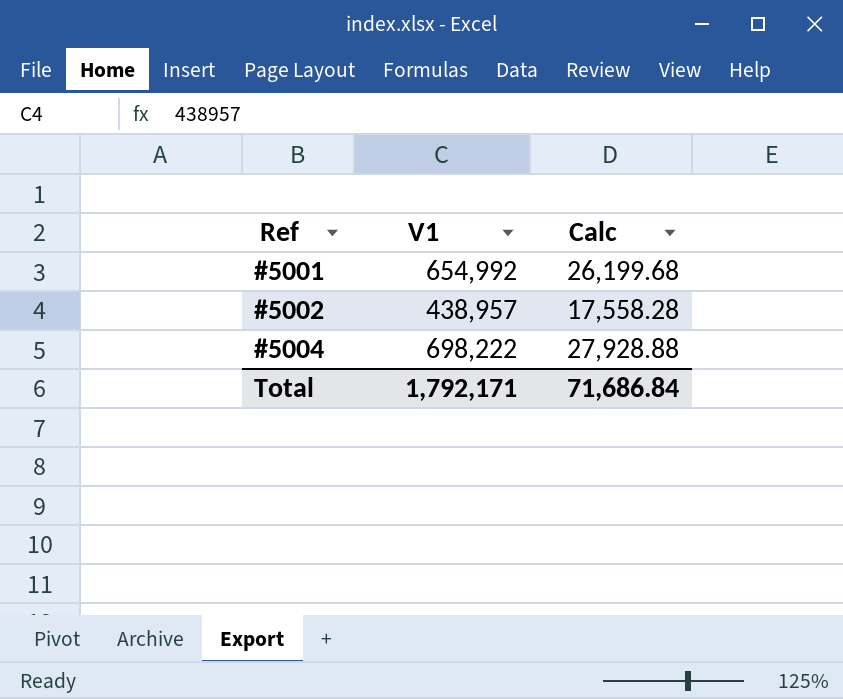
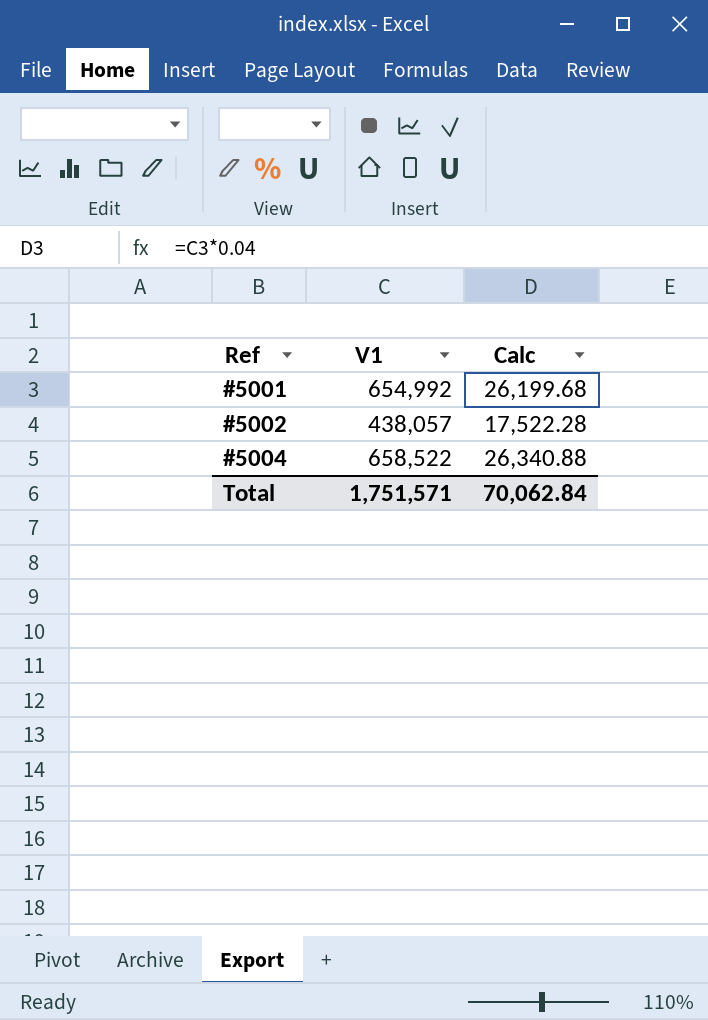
#5002 | V1: 438,957 -> 438,057
#5002 | Calc: 17,558.28 -> 17,522.28
#5004 | V1: 698,222 -> 658,522
#5004 | Calc: 27,928.88 -> 26,340.88
Total | V1: 1,792,171 -> 1,751,571
Total | Calc: 71,686.84 -> 70,062.84

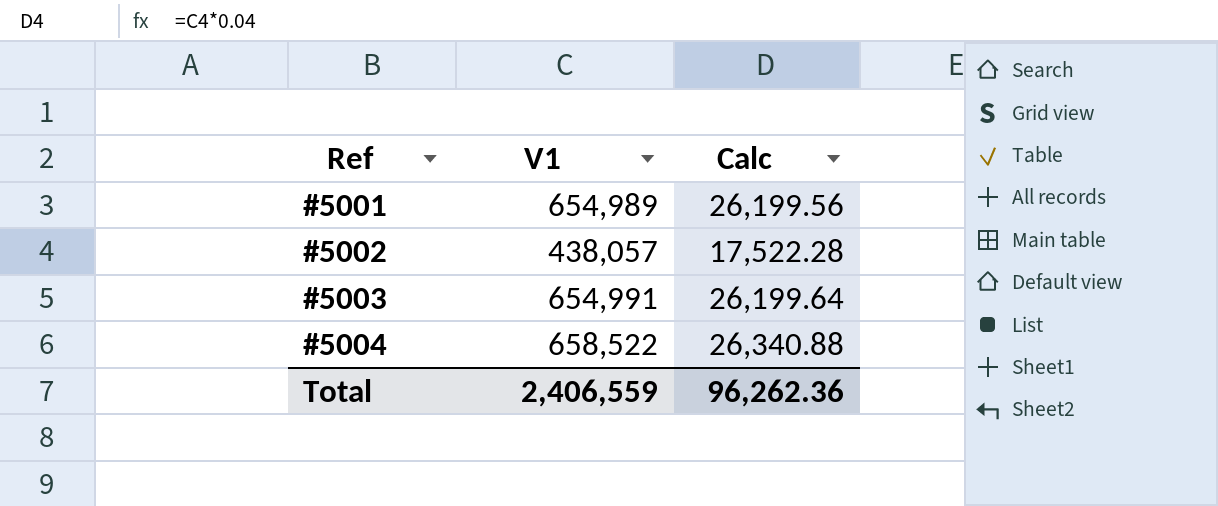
#5001 | V1: 654,992 -> 654,989
#5001 | Calc: 26,199.68 -> 26,199.56
row #5003: none -> 654,991 | 26,199.64
Total | V1: 1,751,571 -> 2,406,559
Total | Calc: 70,062.84 -> 96,262.36

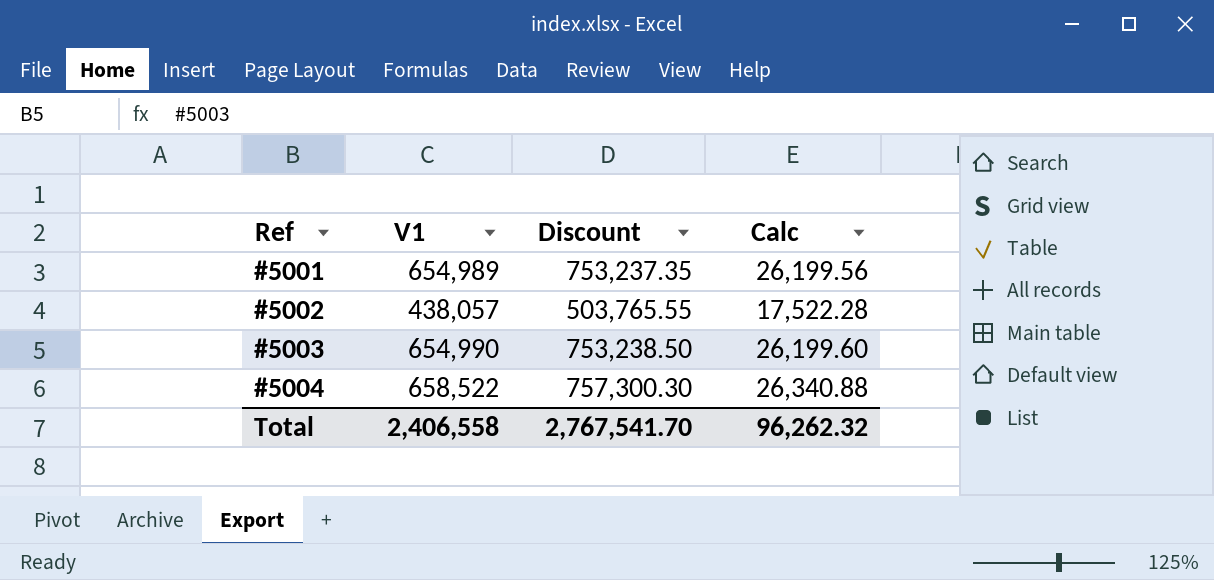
column Discount | formula: none -> [V1] * 1.15
#5003 | V1: 654,991 -> 654,990
#5003 | Calc: 26,199.64 -> 26,199.60
Total | V1: 2,406,559 -> 2,406,558
Total | Calc: 96,262.36 -> 96,262.32

